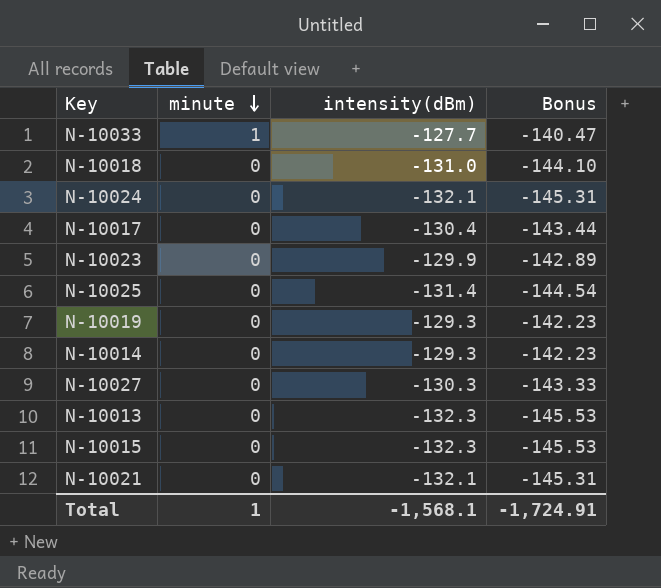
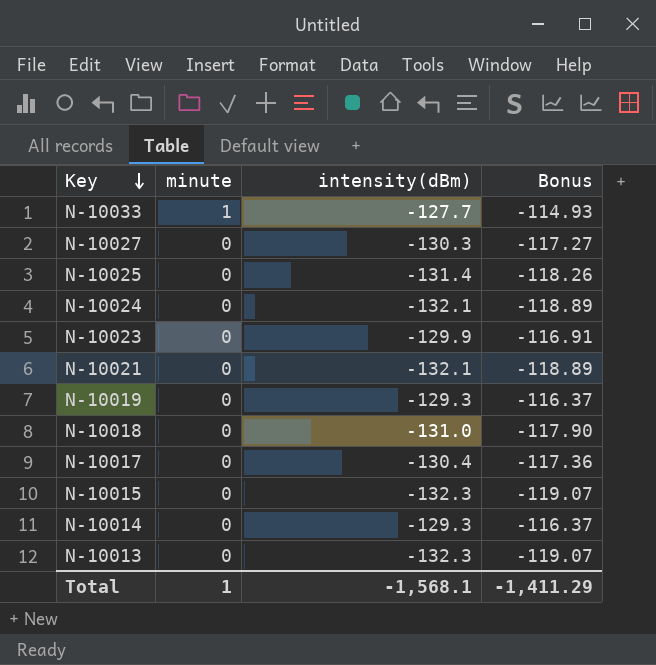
row order: minute descending -> Key descending
column Bonus | formula: [intensity(dBm)] * 1.1 -> [intensity(dBm)] * 0.9
Total | Bonus: -1,724.91 -> -1,411.29

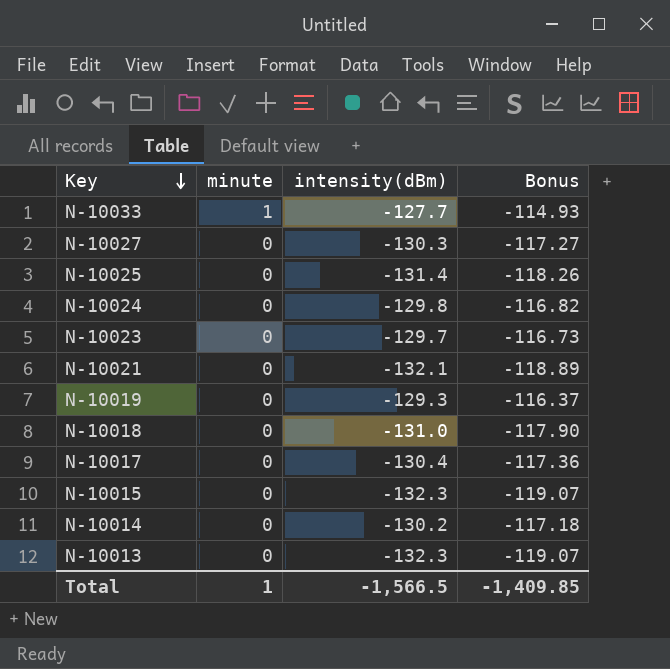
N-10024 | intensity(dBm): -132.1 -> -129.8
N-10024 | Bonus: -118.89 -> -116.82
N-10023 | intensity(dBm): -129.9 -> -129.7
N-10023 | Bonus: -116.91 -> -116.73
N-10014 | intensity(dBm): -129.3 -> -130.2
N-10014 | Bonus: -116.37 -> -117.18
Total | intensity(dBm): -1,568.1 -> -1,566.5
Total | Bonus: -1,411.29 -> -1,409.85

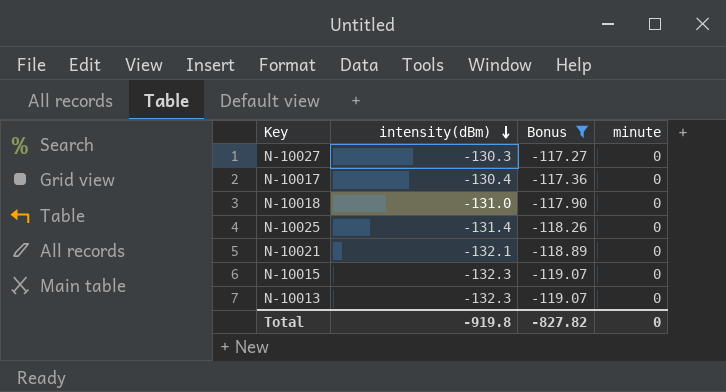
filter: none -> Bonus <= -117.27
row order: Key descending -> intensity(dBm) descending
column minute | position: 2 -> 4
Total | intensity(dBm): -1,566.5 -> -919.8
Total | Bonus: -1,409.85 -> -827.82
Total | minute: 1 -> 0

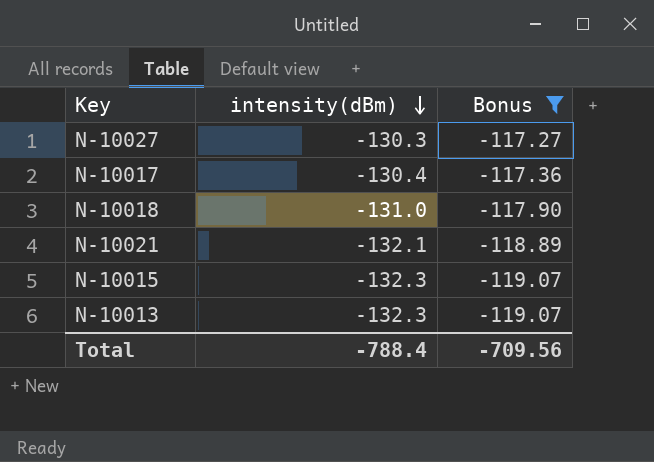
column minute | position: 4 -> none
row N-10025: -131.4 | -118.26 | 0 -> none
Total | intensity(dBm): -919.8 -> -788.4
Total | Bonus: -827.82 -> -709.56

